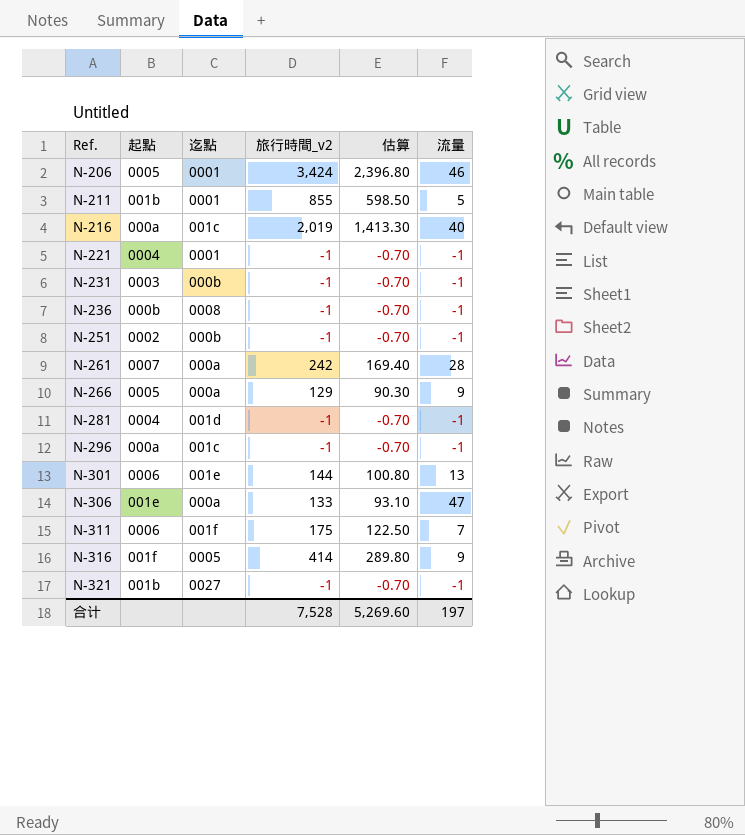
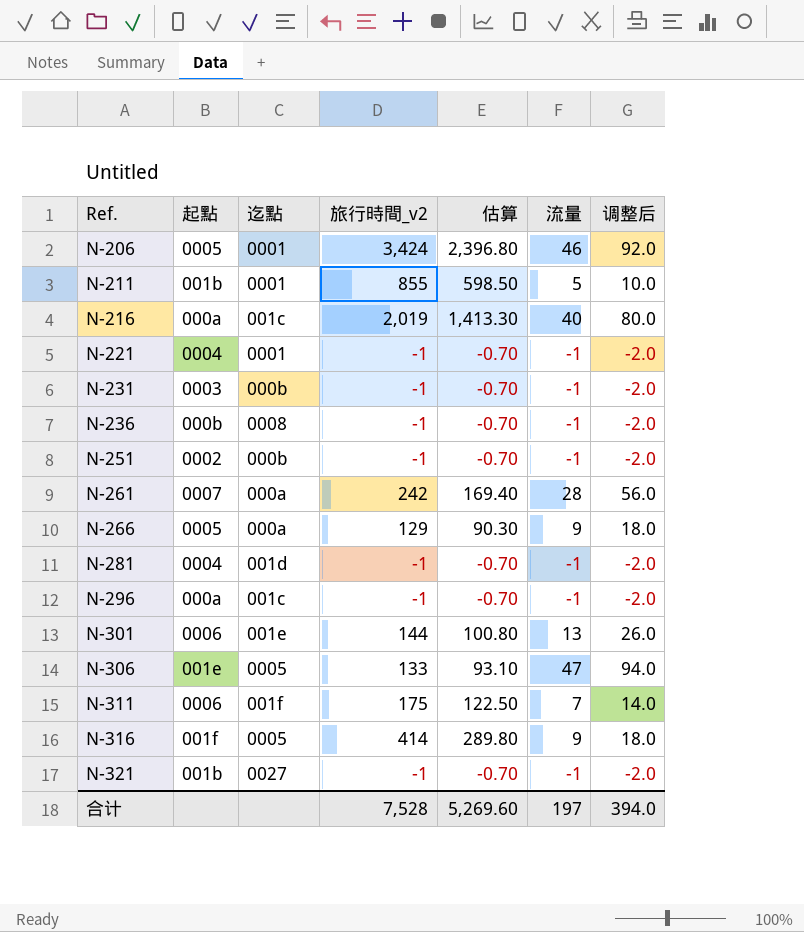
column 调整后 | formula: none -> [流量] * 2
N-306 | 迄點: 000a -> 0005

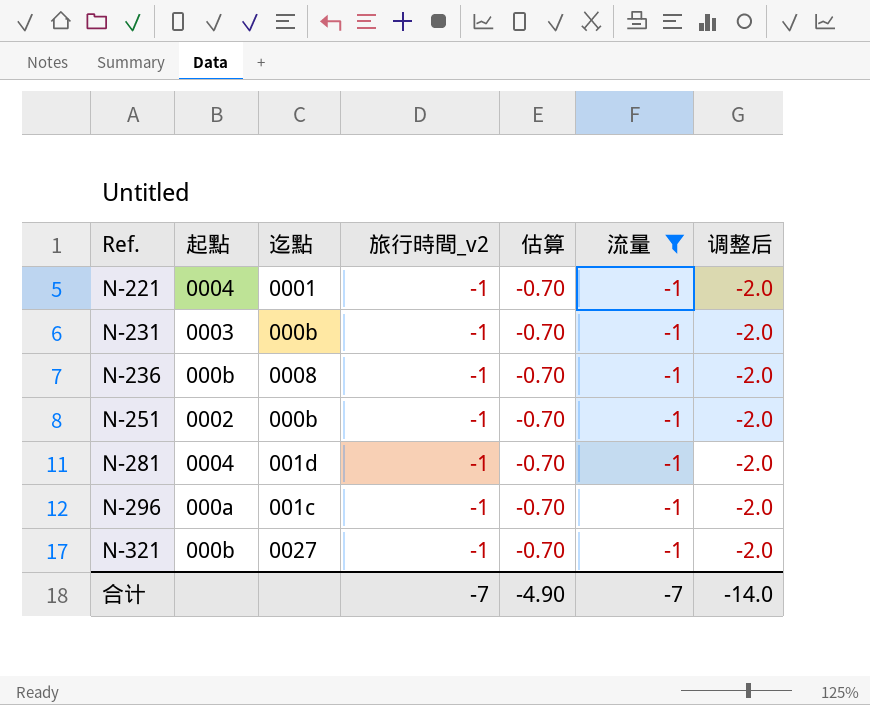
filter: none -> 流量 = -1
N-321 | 起點: 001b -> 000b
合计 | 旅行時間_v2: 7,528 -> -7
合计 | 估算: 5,269.60 -> -4.90
合计 | 流量: 197 -> -7
合计 | 调整后: 394.0 -> -14.0

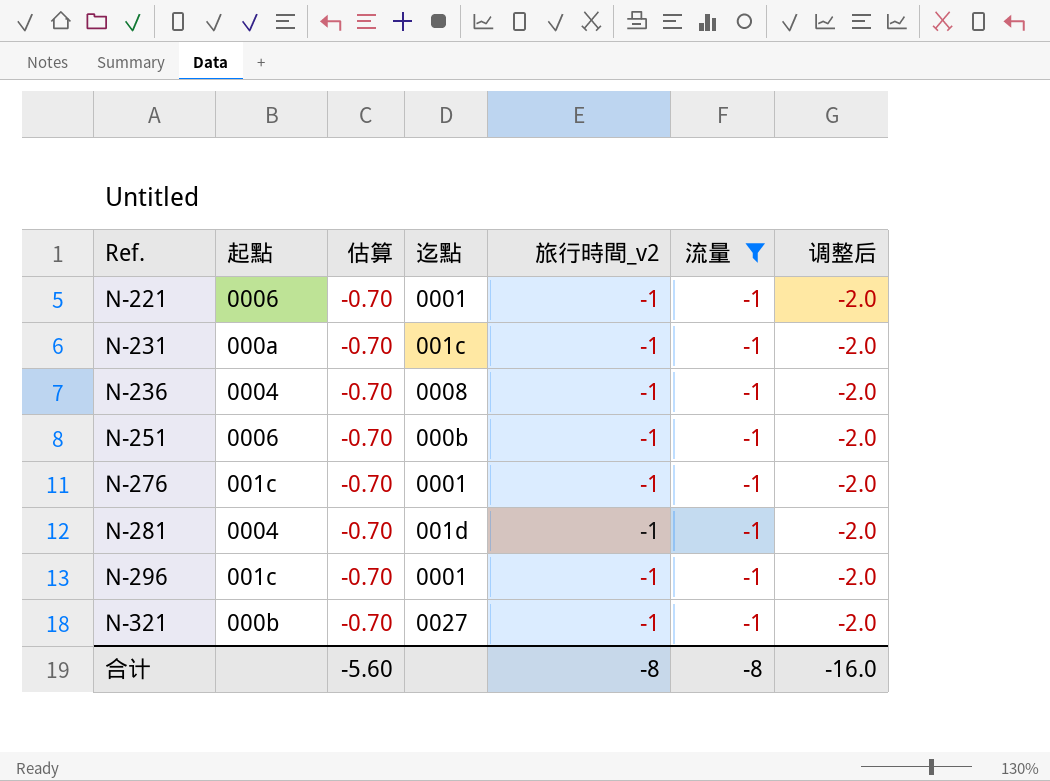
column 估算 | position: 5 -> 3
N-221 | 起點: 0004 -> 0006
N-231 | 起點: 0003 -> 000a
N-231 | 迄點: 000b -> 001c
N-236 | 起點: 000b -> 0004
N-251 | 起點: 0002 -> 0006
row N-276: none -> 001c | -0.70 | 0001 | -1 | -1 | -2.0
N-296 | 起點: 000a -> 001c
N-296 | 迄點: 001c -> 0001
合计 | 估算: -4.90 -> -5.60
合计 | 旅行時間_v2: -7 -> -8
合计 | 流量: -7 -> -8
合计 | 调整后: -14.0 -> -16.0

